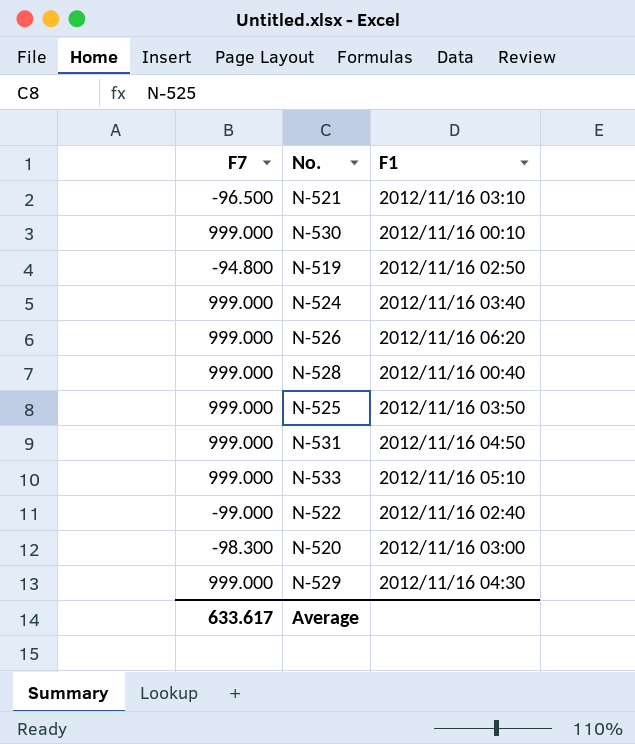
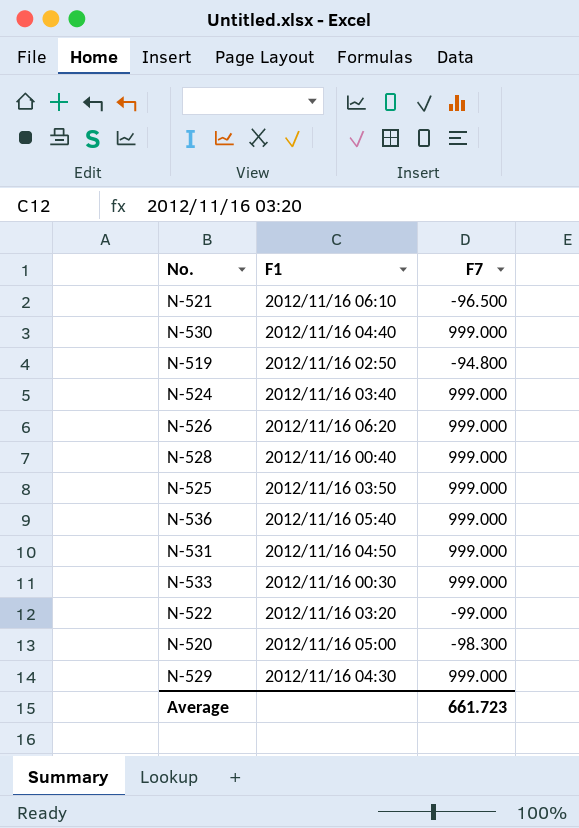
column F7 | position: 1 -> 3
N-521 | F1: 2012/11/16 03:10 -> 2012/11/16 06:10
N-530 | F1: 2012/11/16 00:10 -> 2012/11/16 04:40
row N-536: none -> 2012/11/16 05:40 | 999.000
N-533 | F1: 2012/11/16 05:10 -> 2012/11/16 00:30
N-522 | F1: 2012/11/16 02:40 -> 2012/11/16 03:20
N-520 | F1: 2012/11/16 03:00 -> 2012/11/16 05:00
Average | F7: 633.617 -> 661.723

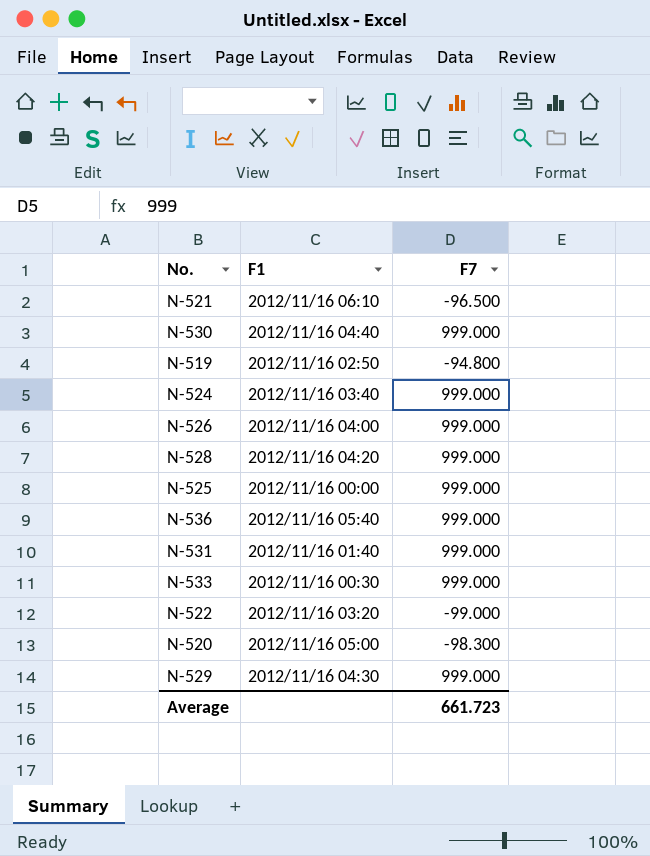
N-526 | F1: 2012/11/16 06:20 -> 2012/11/16 04:00
N-528 | F1: 2012/11/16 00:40 -> 2012/11/16 04:20
N-525 | F1: 2012/11/16 03:50 -> 2012/11/16 00:00
N-531 | F1: 2012/11/16 04:50 -> 2012/11/16 01:40

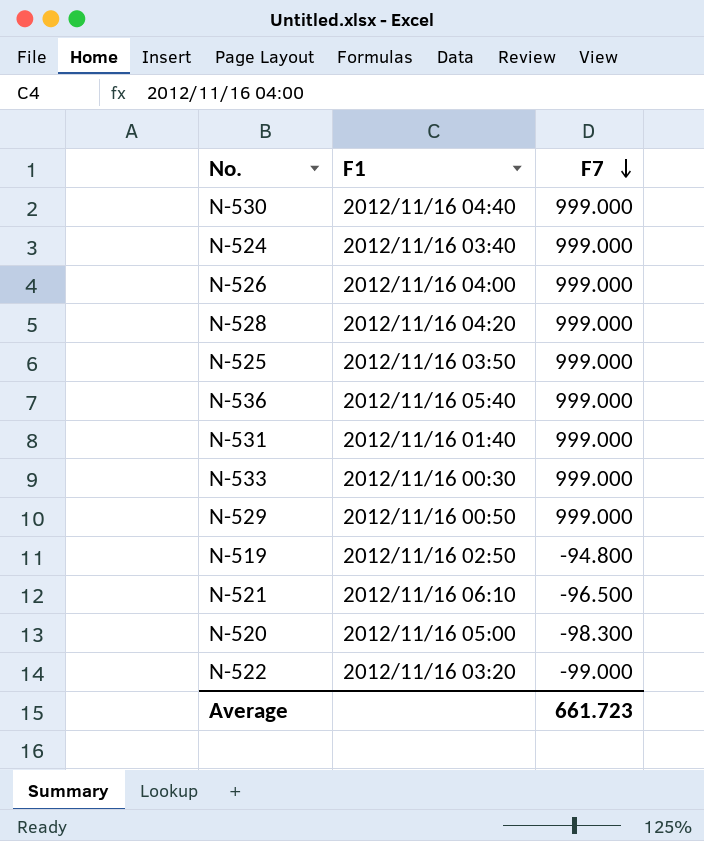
row order: none -> F7 descending
N-525 | F1: 2012/11/16 00:00 -> 2012/11/16 03:50
N-529 | F1: 2012/11/16 04:30 -> 2012/11/16 00:50

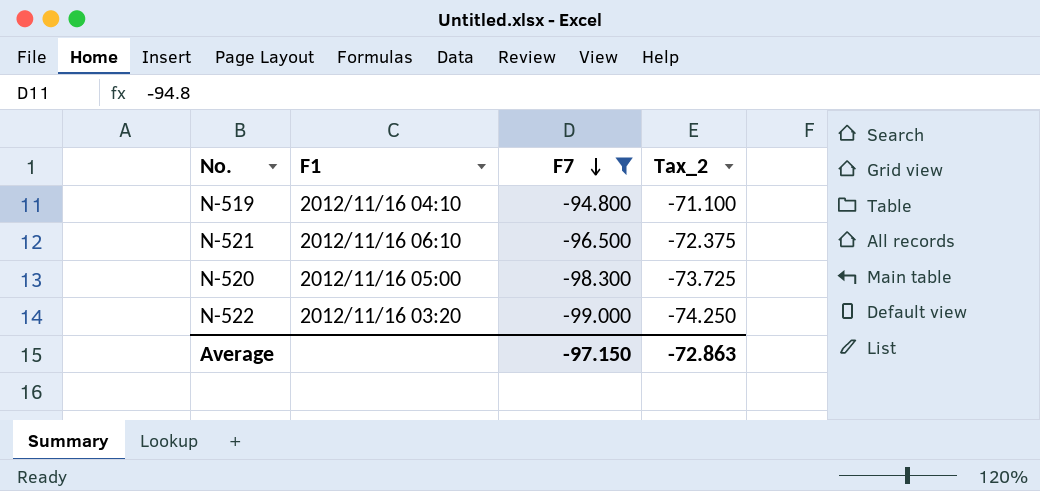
filter: none -> F7 != 999.000
column Tax_2 | formula: none -> [F7] * 0.75
N-519 | F1: 2012/11/16 02:50 -> 2012/11/16 04:10
Average | F7: 661.723 -> -97.150

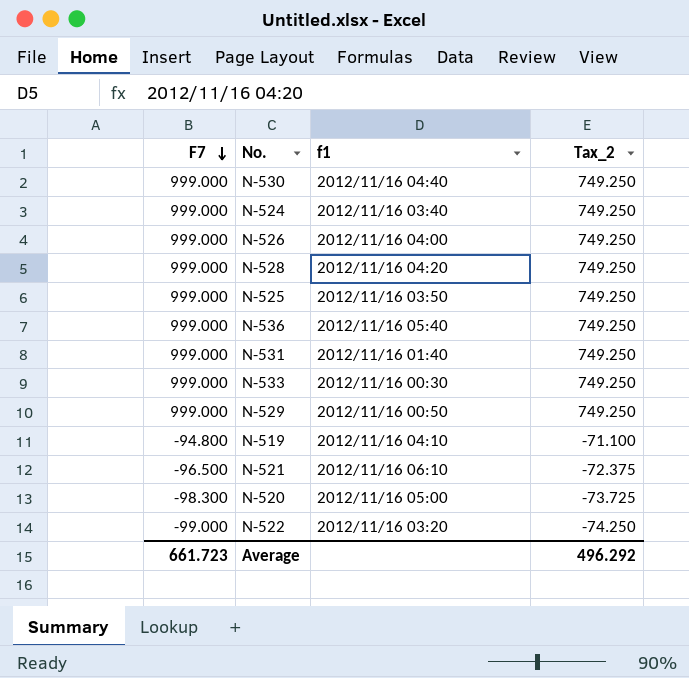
filter: F7 != 999.000 -> none
column F7 | position: 3 -> 1
column name: F1 -> f1
Average | F7: -97.150 -> 661.723
Average | Tax_2: -72.863 -> 496.292

